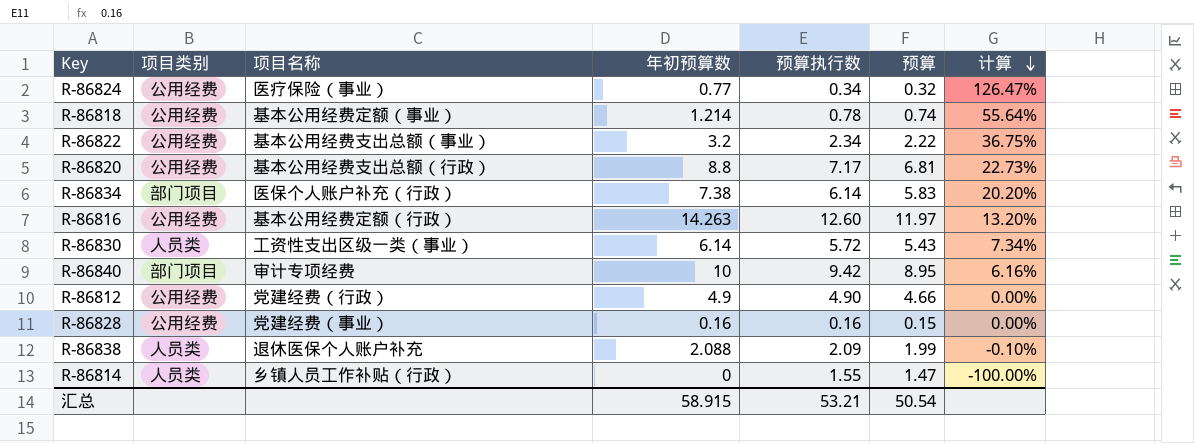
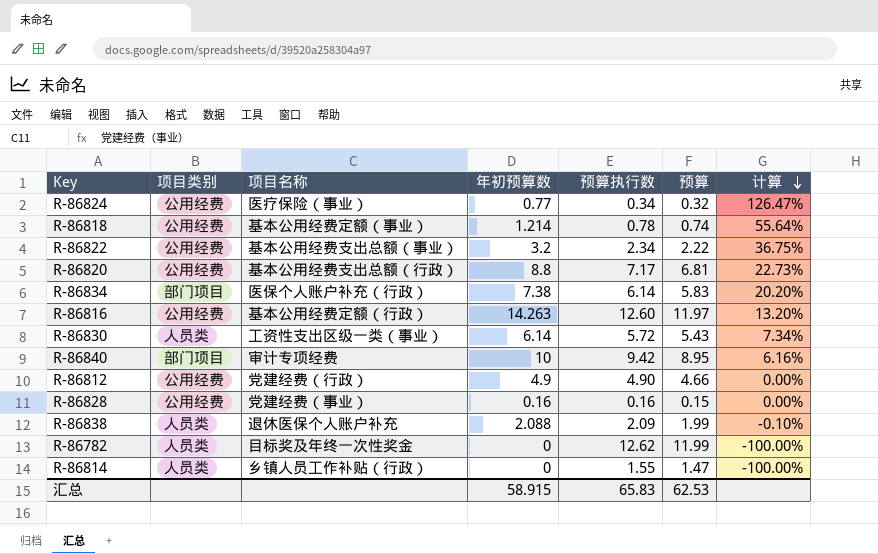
row R-86782: none -> 人员类 | 目标奖及年终一次性奖金 | 0 | 12.62 | 11.99 | -100.00%
汇总 | 预算执行数: 53.21 -> 65.83
汇总 | 预算: 50.54 -> 62.53

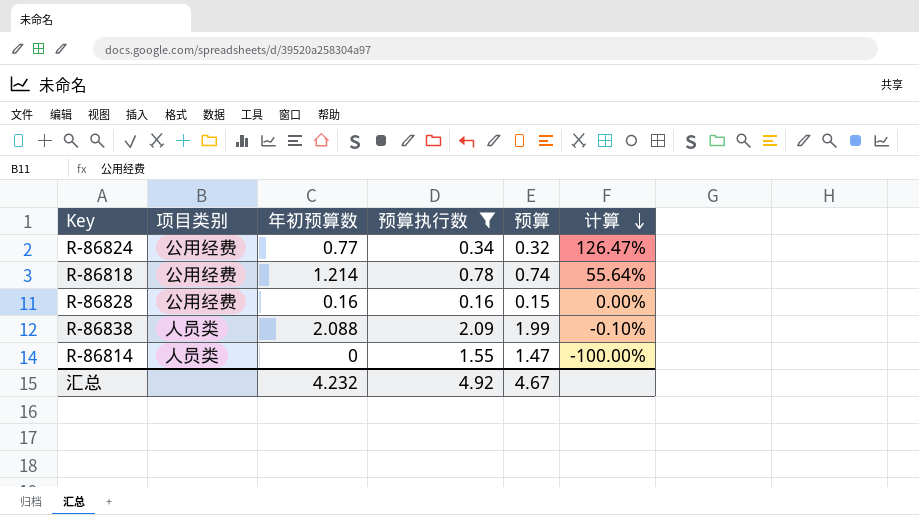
filter: none -> 预算执行数 <= 2.09
column 项目名称 | position: 3 -> none
汇总 | 年初预算数: 58.915 -> 4.232
汇总 | 预算执行数: 65.83 -> 4.92
汇总 | 预算: 62.53 -> 4.67

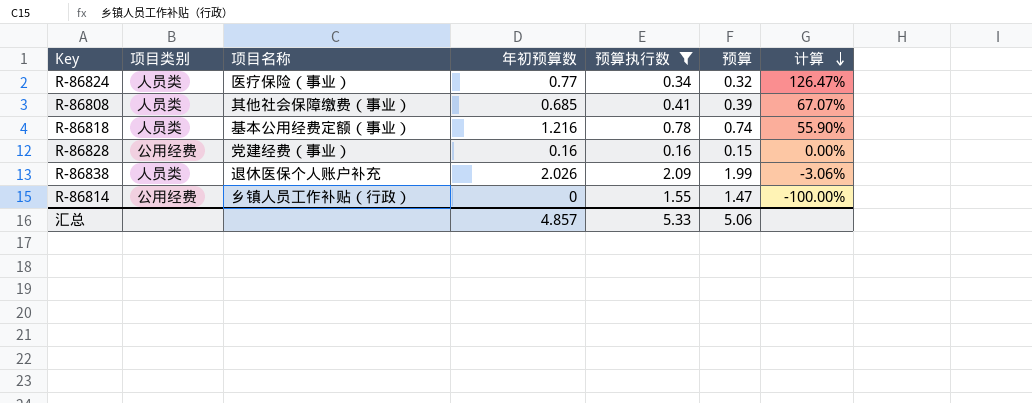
column 项目名称 | position: none -> 3
R-86824 | 项目类别: 公用经费 -> 人员类
row R-86808: none -> 人员类 | 其他社会保障缴费（事业） | 0.685 | 0.41 | 0.39 | 67.07%
R-86818 | 项目类别: 公用经费 -> 人员类
R-86818 | 年初预算数: 1.214 -> 1.216
R-86818 | 计算: 55.64% -> 55.90%
R-86838 | 年初预算数: 2.088 -> 2.026
R-86838 | 计算: -0.10% -> -3.06%
R-86814 | 项目类别: 人员类 -> 公用经费
汇总 | 年初预算数: 4.232 -> 4.857
汇总 | 预算执行数: 4.92 -> 5.33
汇总 | 预算: 4.67 -> 5.06

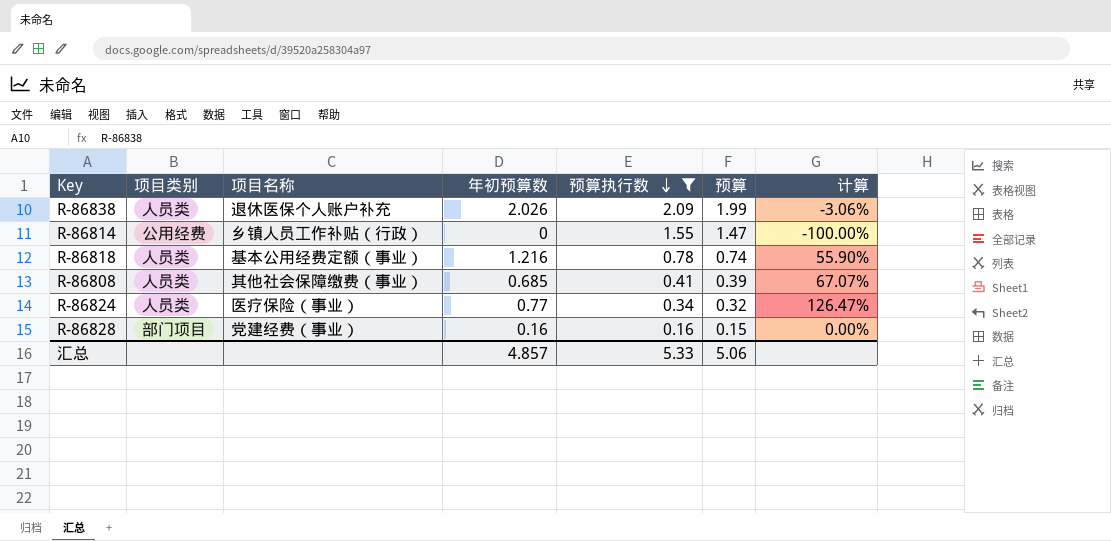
row order: 计算 descending -> 预算执行数 descending
R-86828 | 项目类别: 公用经费 -> 部门项目

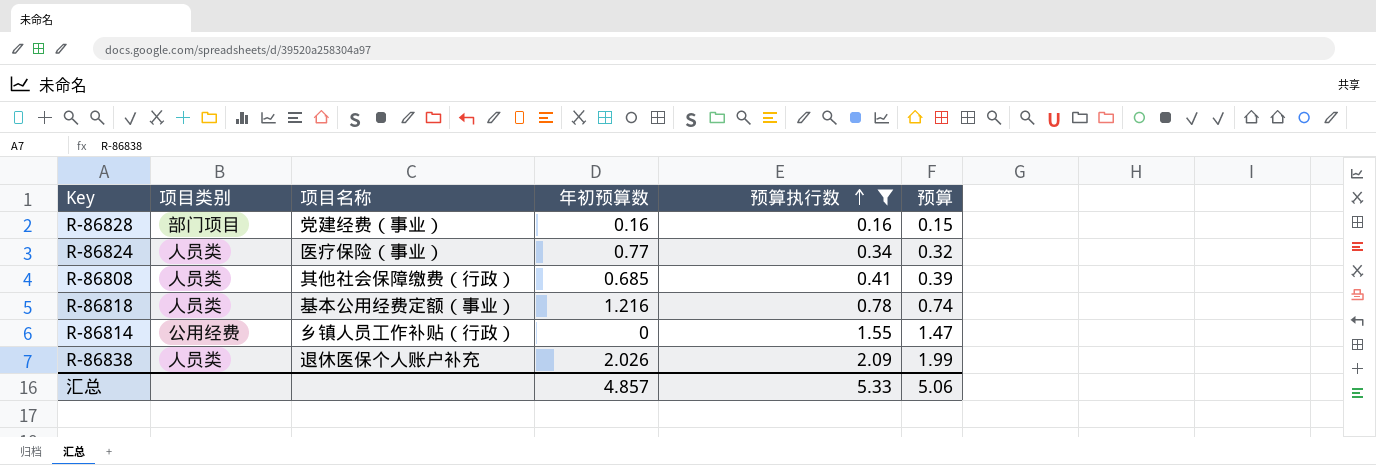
row order: 预算执行数 descending -> 预算执行数 ascending
column 计算 | formula: ([年初预算数] - [预算执行数]) / [预算执行数] -> none
R-86808 | 项目名称: 其他社会保障缴费（事业） -> 其他社会保障缴费（行政）

